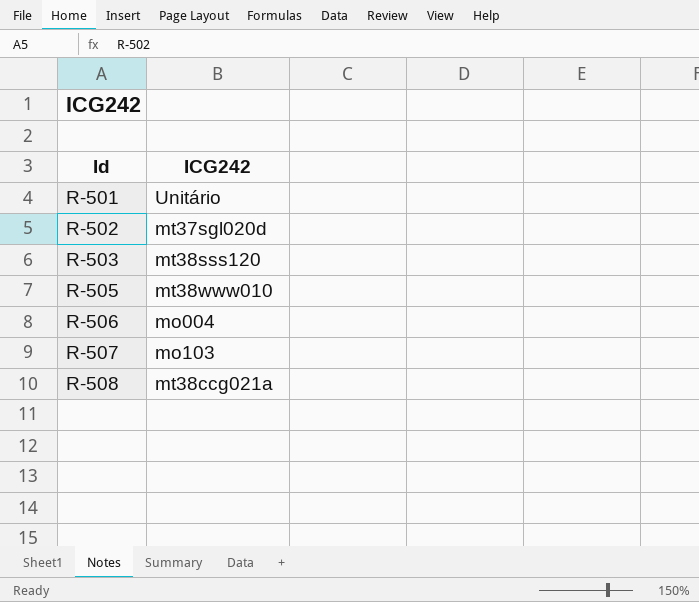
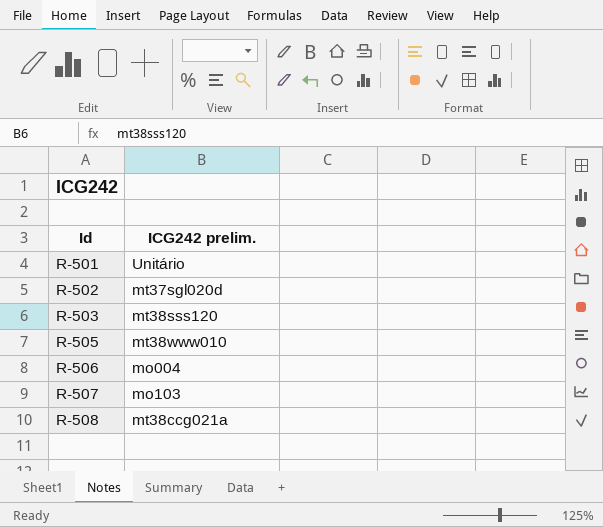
column name: ICG242 -> ICG242 prelim.

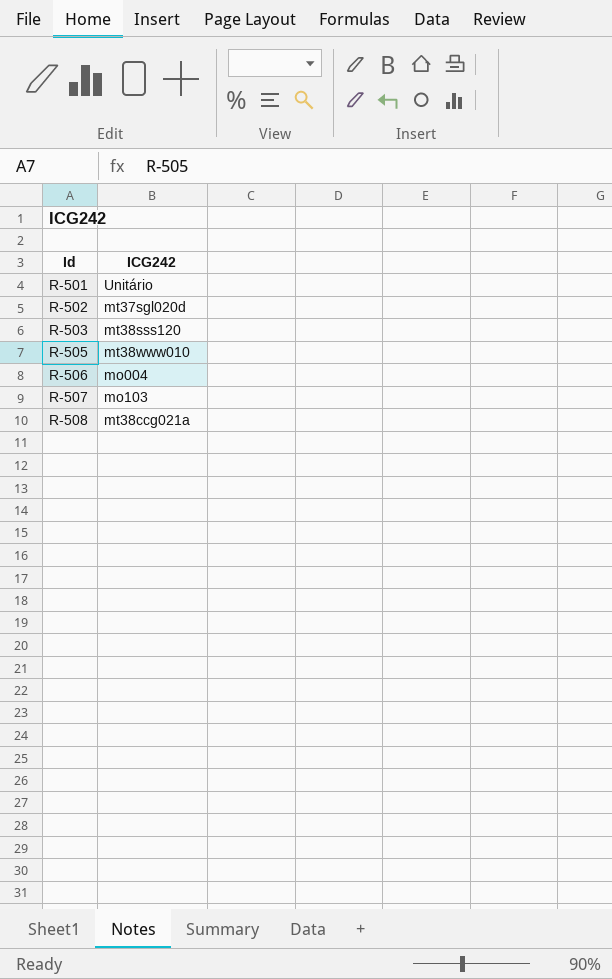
column name: ICG242 prelim. -> ICG242

